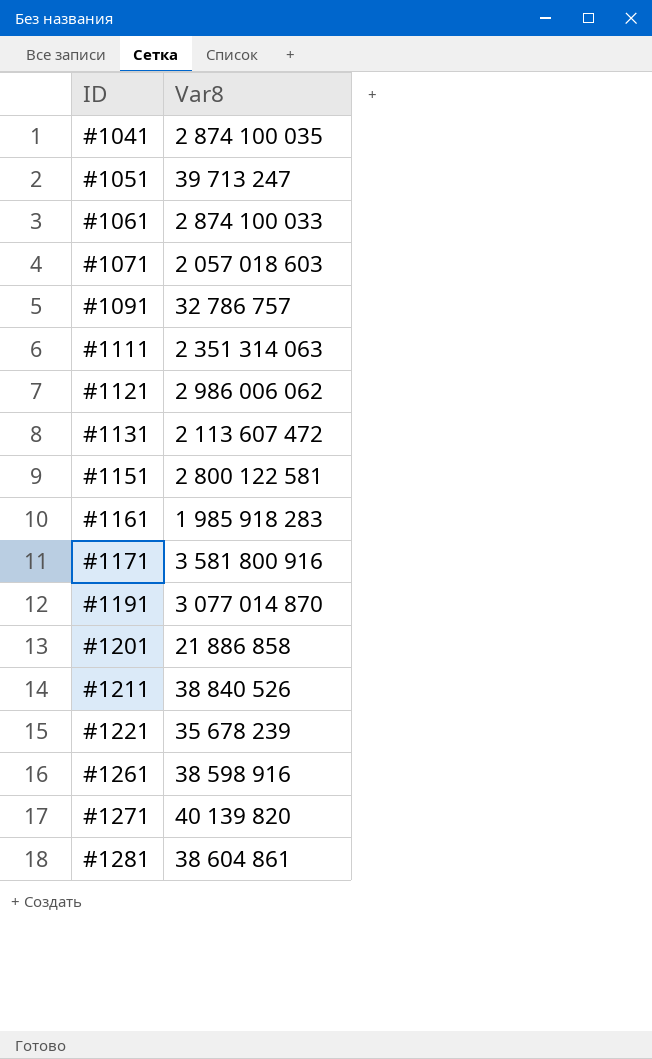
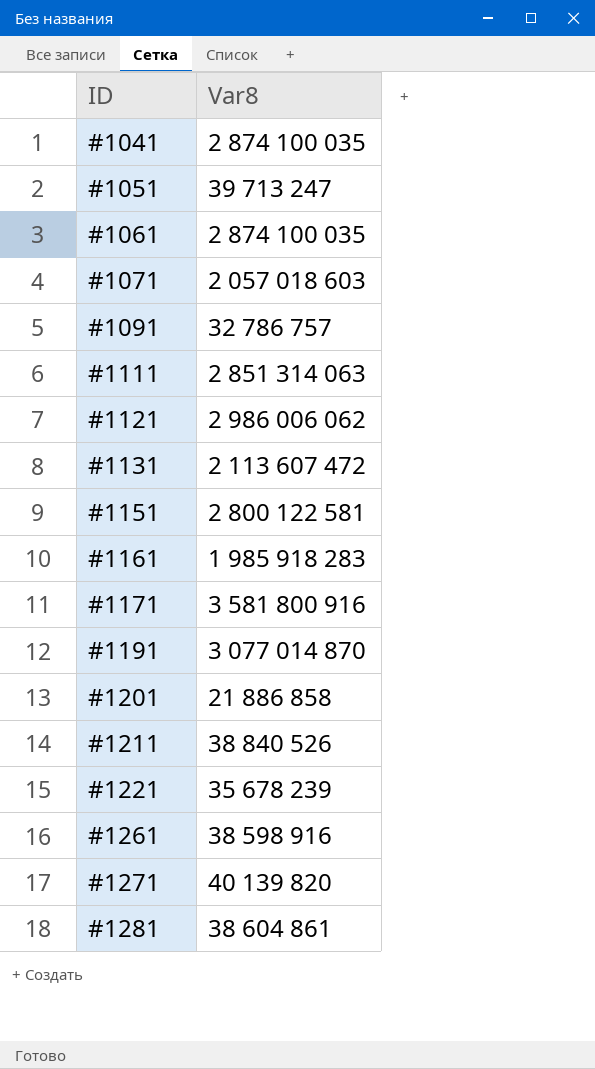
#1061 | Var8: 2 874 100 033 -> 2 874 100 035
#1111 | Var8: 2 351 314 063 -> 2 851 314 063

